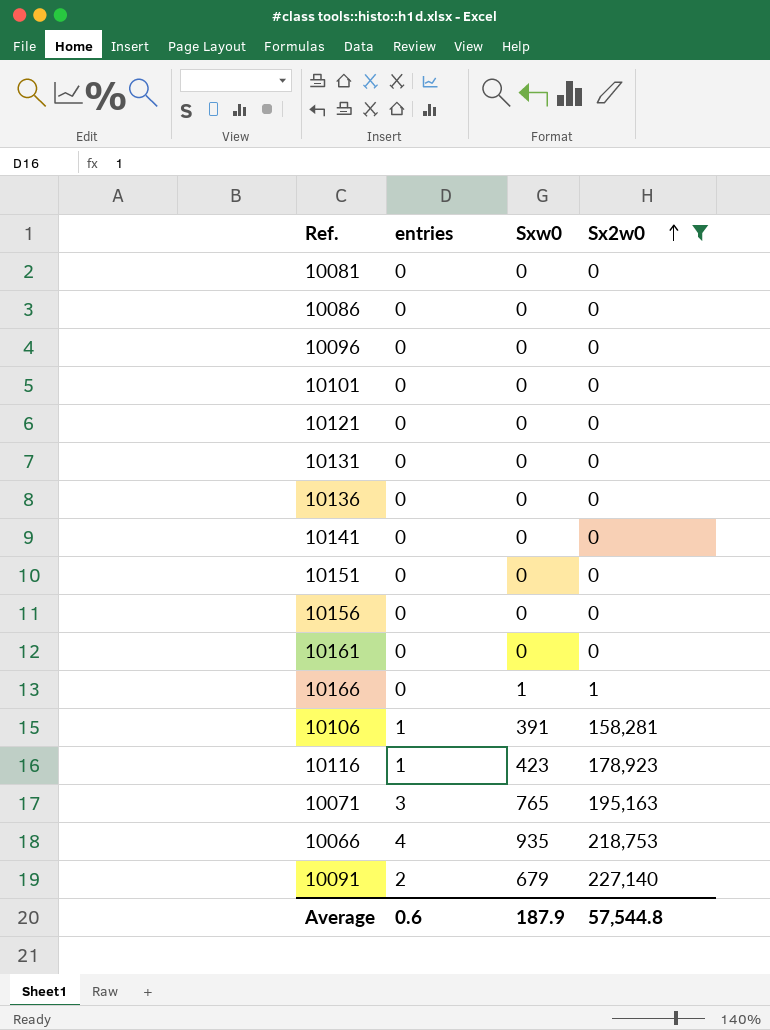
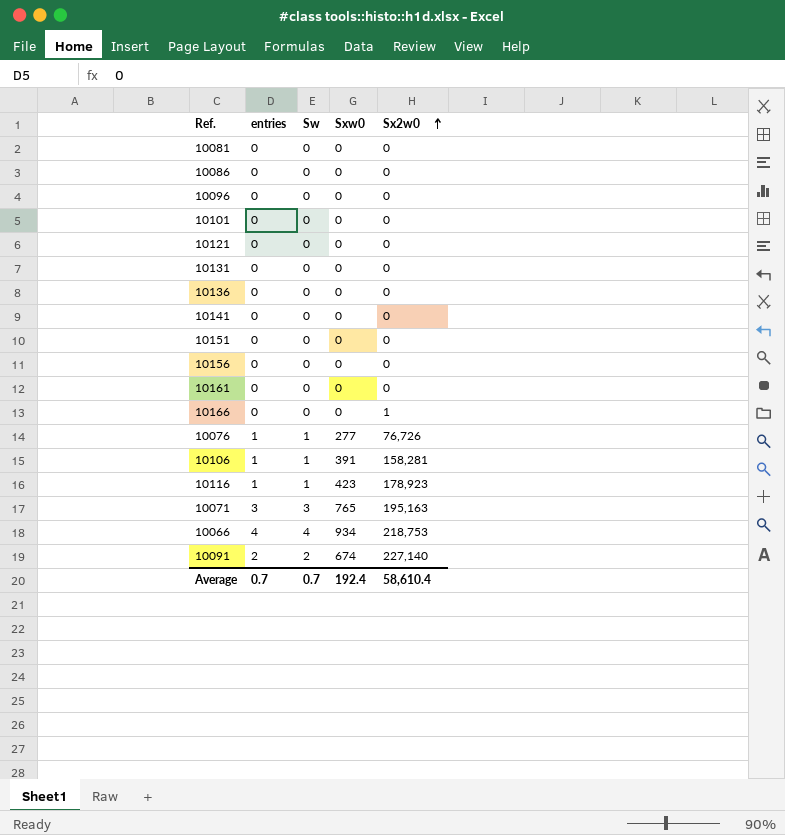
filter: Sx2w0 != 76,726 -> none
column Sw | position: none -> 3
10166 | Sxw0: 1 -> 0
10066 | Sxw0: 935 -> 934
10091 | Sxw0: 679 -> 674
Average | entries: 0.6 -> 0.7
Average | Sxw0: 187.9 -> 192.4
Average | Sx2w0: 57,544.8 -> 58,610.4

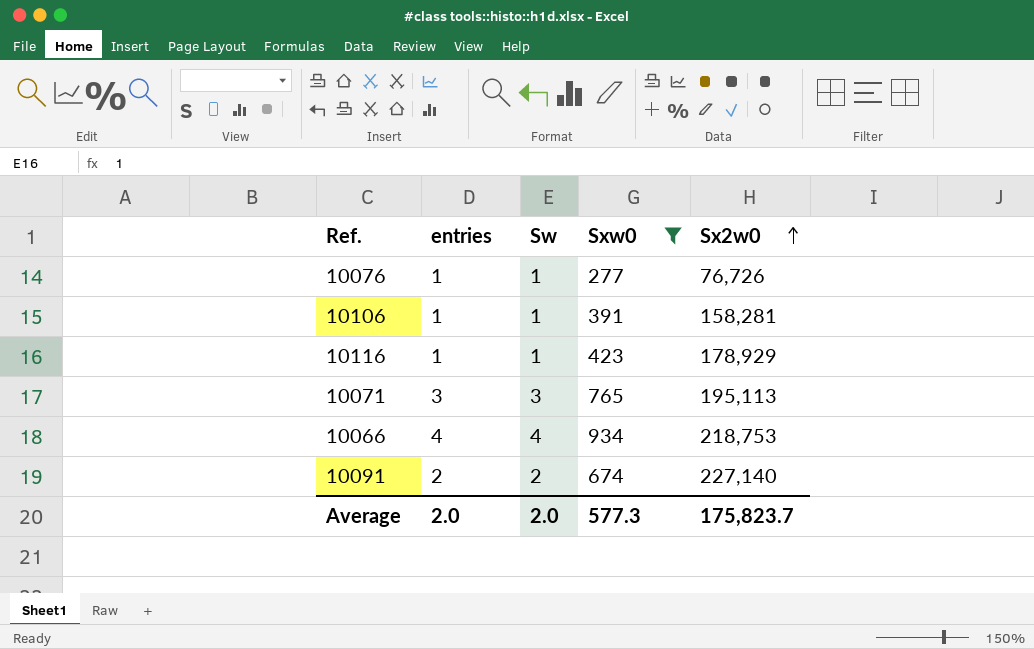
filter: none -> Sxw0 != 0
10116 | Sx2w0: 178,923 -> 178,929
10071 | Sx2w0: 195,163 -> 195,113
Average | entries: 0.7 -> 2.0
Average | Sw: 0.7 -> 2.0
Average | Sxw0: 192.4 -> 577.3
Average | Sx2w0: 58,610.4 -> 175,823.7

